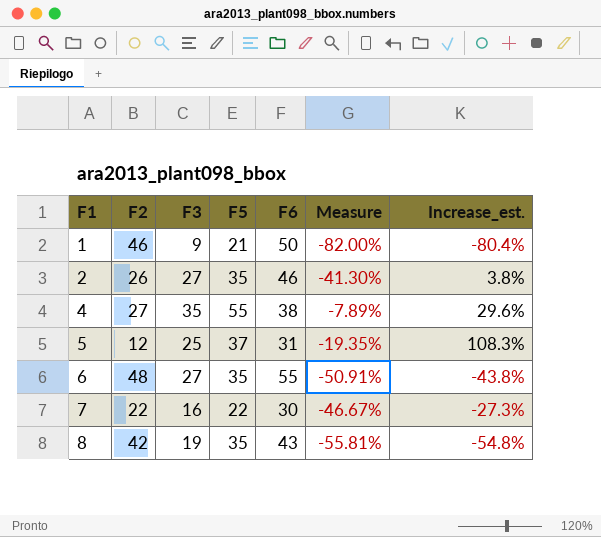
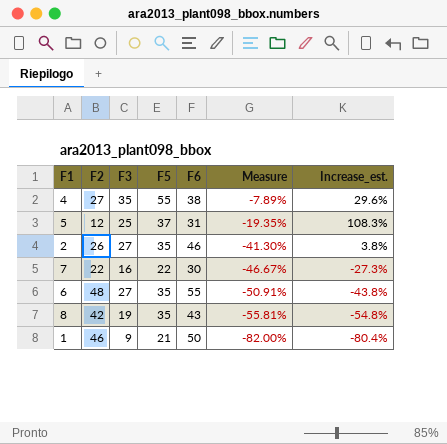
row order: F1 ascending -> Measure descending

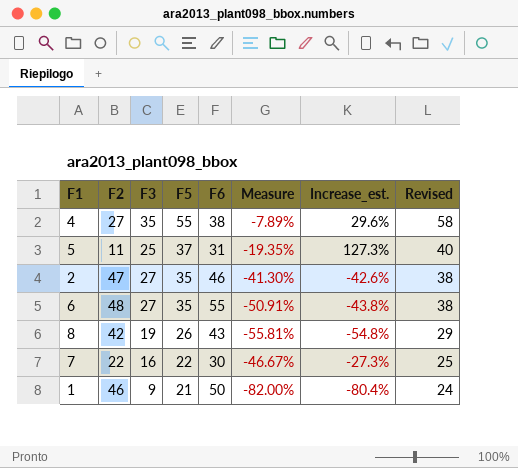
row order: Measure descending -> F5 descending
column Revised | formula: none -> [F5] + 3
5 | F2: 12 -> 11
5 | Increase_est.: 108.3% -> 127.3%
2 | F2: 26 -> 47
2 | Increase_est.: 3.8% -> -42.6%
8 | F5: 35 -> 26

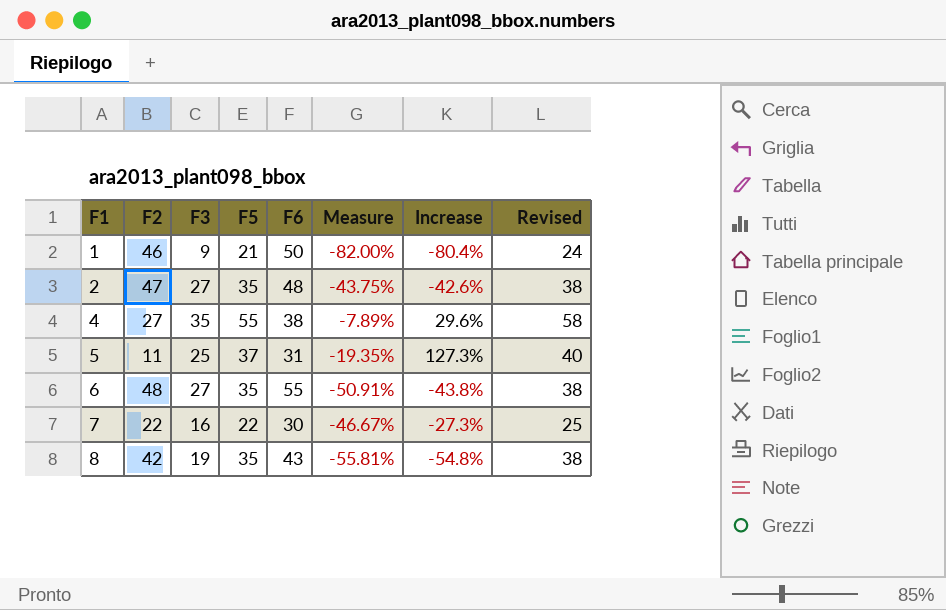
row order: F5 descending -> F1 ascending
column name: Increase_est. -> Increase
2 | F6: 46 -> 48
2 | Measure: -41.30% -> -43.75%
8 | F5: 26 -> 35
8 | Revised: 29 -> 38

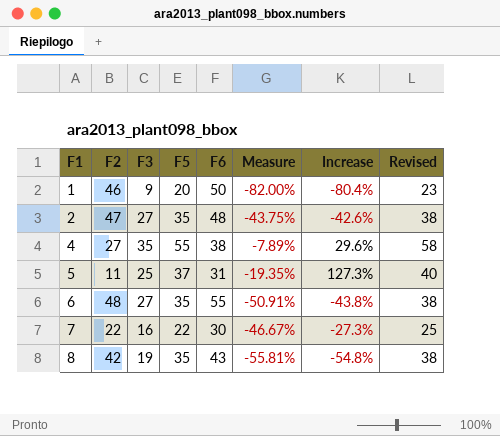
1 | F5: 21 -> 20
1 | Revised: 24 -> 23

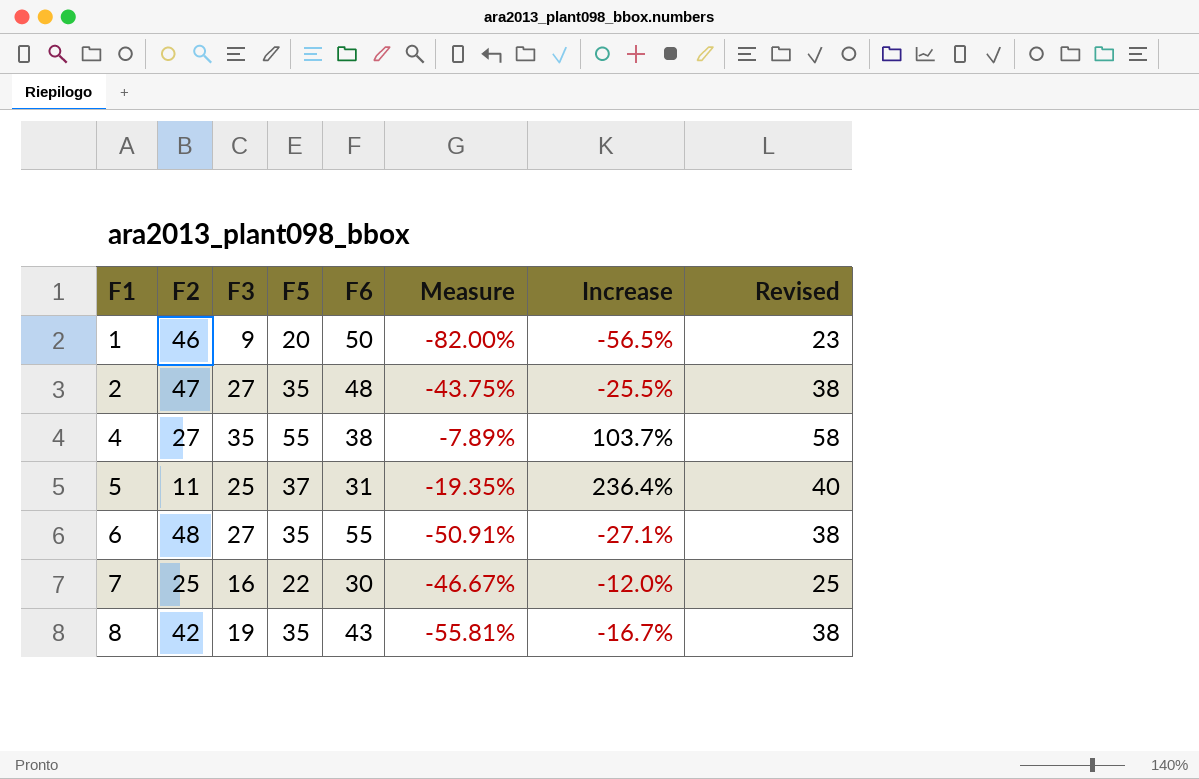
column Increase | formula: ([F3] - [F2]) / [F2] -> ([F5] - [F2]) / [F2]
7 | F2: 22 -> 25

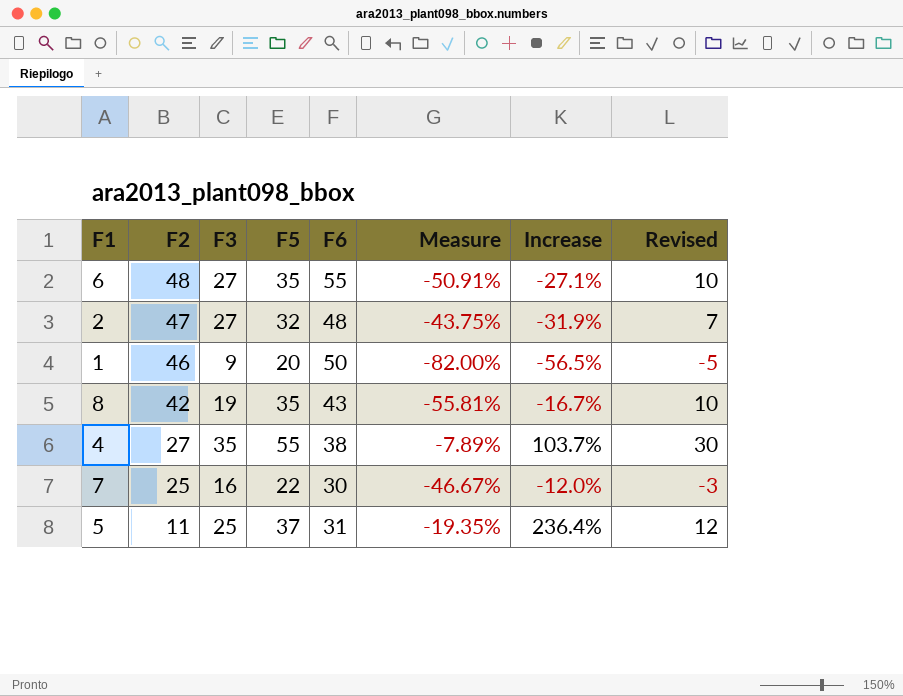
row order: F1 ascending -> F2 descending
column Revised | formula: [F5] + 3 -> [F5] - 25
2 | F5: 35 -> 32
2 | Increase: -25.5% -> -31.9%

